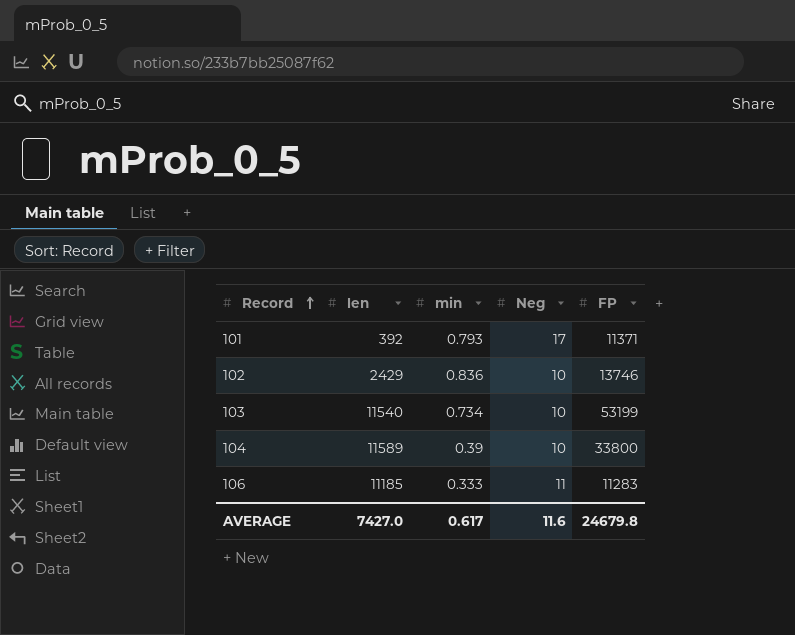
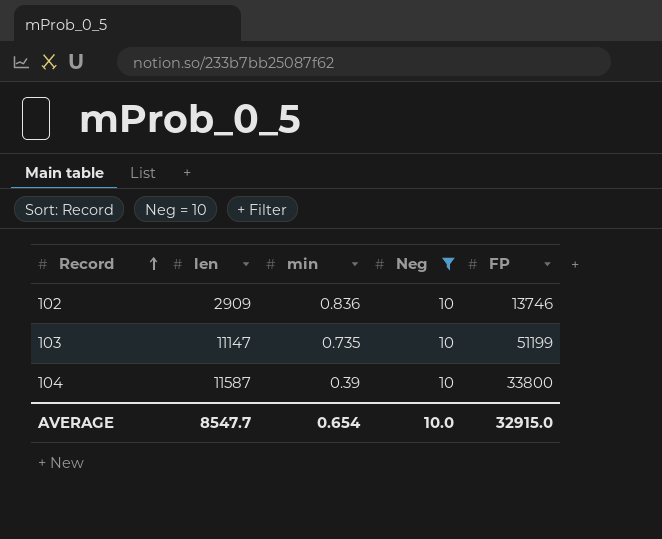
filter: none -> Neg = 10
102 | len: 2429 -> 2909
103 | len: 11540 -> 11147
103 | min: 0.734 -> 0.735
103 | FP: 53199 -> 51199
104 | len: 11589 -> 11587
AVERAGE | len: 7427.0 -> 8547.7
AVERAGE | min: 0.617 -> 0.654
AVERAGE | Neg: 11.6 -> 10.0
AVERAGE | FP: 24679.8 -> 32915.0

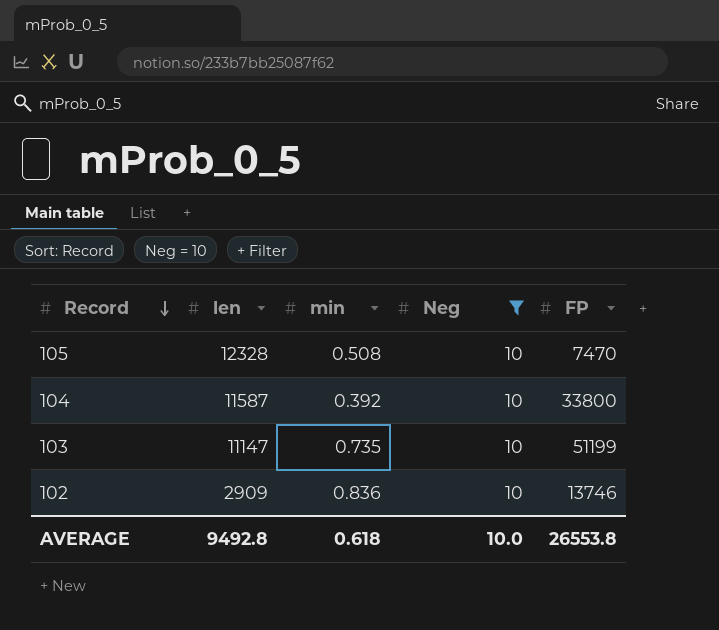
row order: Record ascending -> Record descending
row 105: none -> 12328 | 0.508 | 10 | 7470
104 | min: 0.39 -> 0.392
AVERAGE | len: 8547.7 -> 9492.8
AVERAGE | min: 0.654 -> 0.618
AVERAGE | FP: 32915.0 -> 26553.8

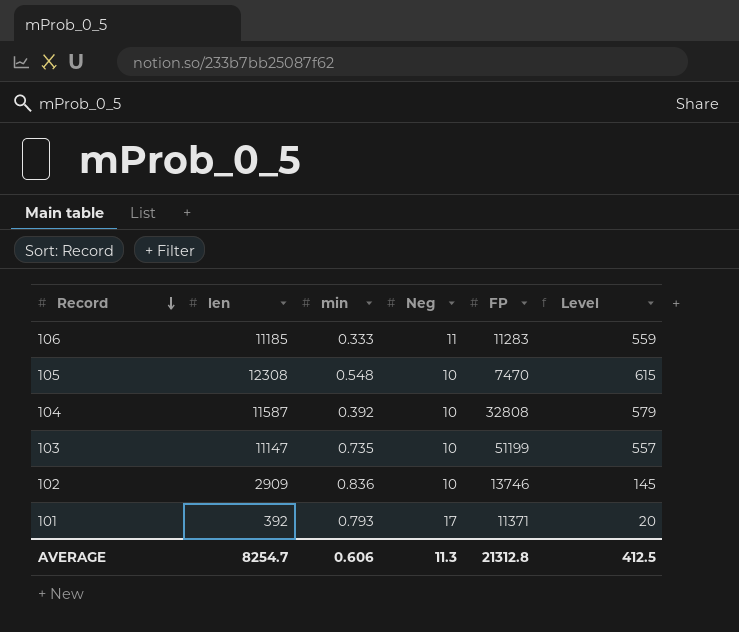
filter: Neg = 10 -> none
column Level | formula: none -> [len] * 0.05
105 | len: 12328 -> 12308
105 | min: 0.508 -> 0.548
104 | FP: 33800 -> 32808
AVERAGE | len: 9492.8 -> 8254.7
AVERAGE | min: 0.618 -> 0.606
AVERAGE | Neg: 10.0 -> 11.3
AVERAGE | FP: 26553.8 -> 21312.8

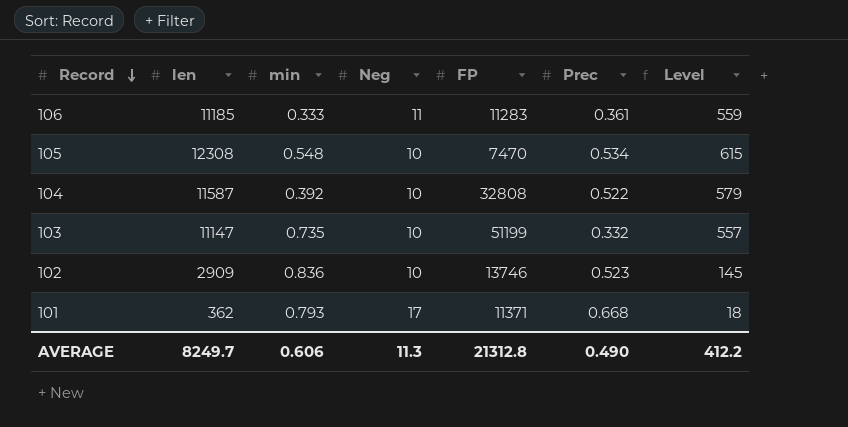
column Prec | position: none -> 6
101 | len: 392 -> 362
101 | Level: 20 -> 18
AVERAGE | len: 8254.7 -> 8249.7
AVERAGE | Level: 412.5 -> 412.2

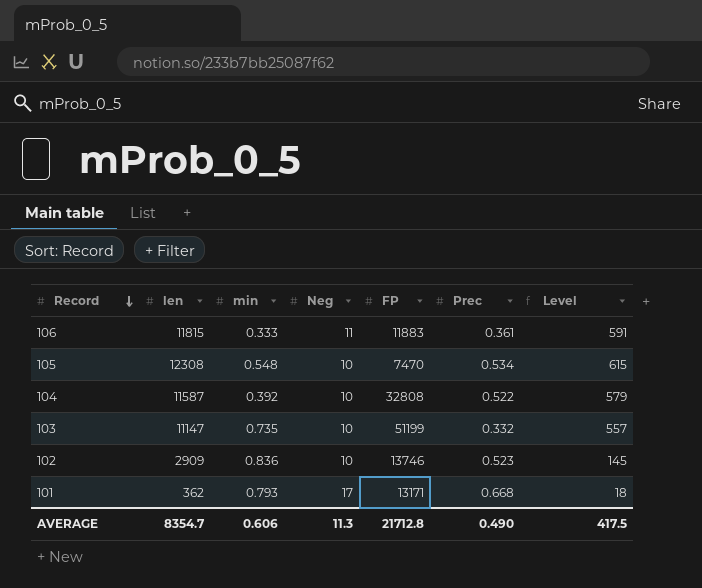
106 | len: 11185 -> 11815
106 | FP: 11283 -> 11883
106 | Level: 559 -> 591
101 | FP: 11371 -> 13171
AVERAGE | len: 8249.7 -> 8354.7
AVERAGE | FP: 21312.8 -> 21712.8
AVERAGE | Level: 412.2 -> 417.5

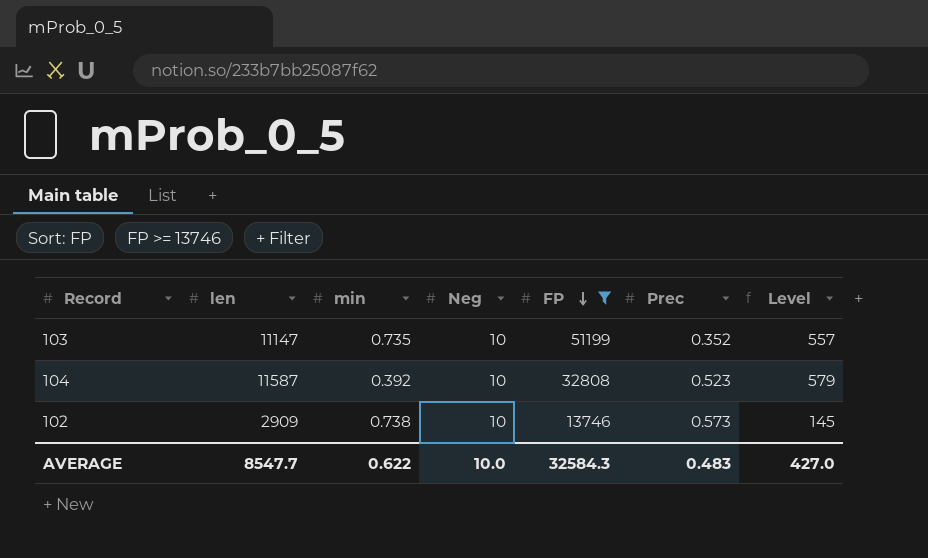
filter: none -> FP >= 13746
row order: Record descending -> FP descending
103 | Prec: 0.332 -> 0.352
104 | Prec: 0.522 -> 0.523
102 | min: 0.836 -> 0.738
102 | Prec: 0.523 -> 0.573
AVERAGE | len: 8354.7 -> 8547.7
AVERAGE | min: 0.606 -> 0.622
AVERAGE | Neg: 11.3 -> 10.0
AVERAGE | FP: 21712.8 -> 32584.3
AVERAGE | Prec: 0.490 -> 0.483
AVERAGE | Level: 417.5 -> 427.0

